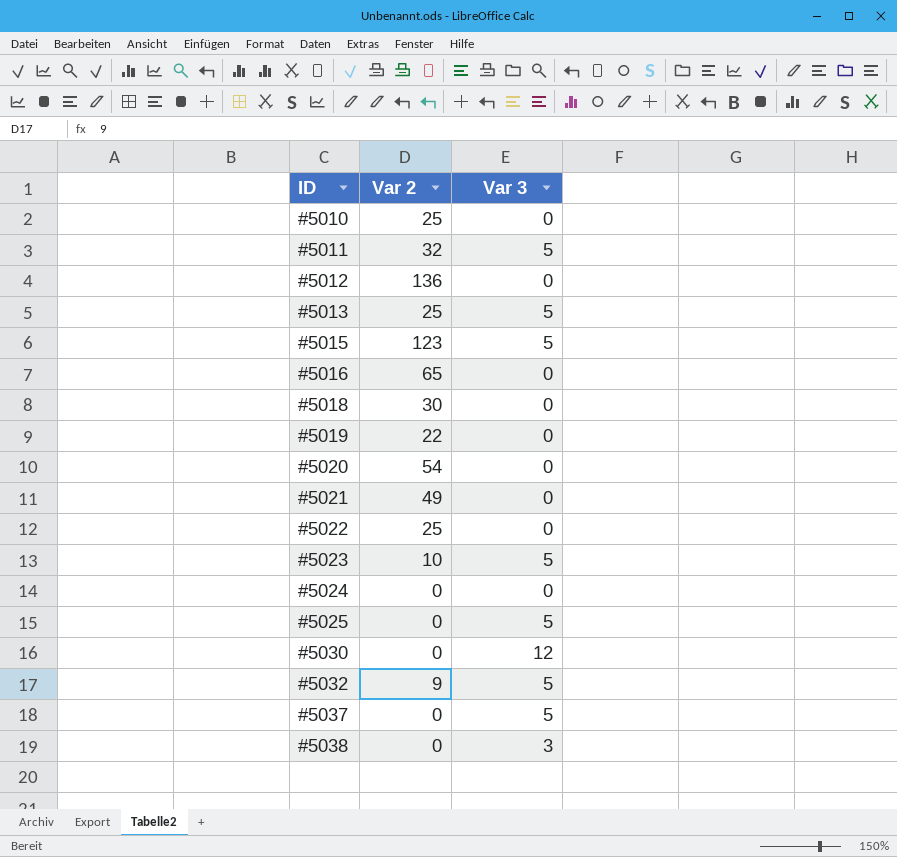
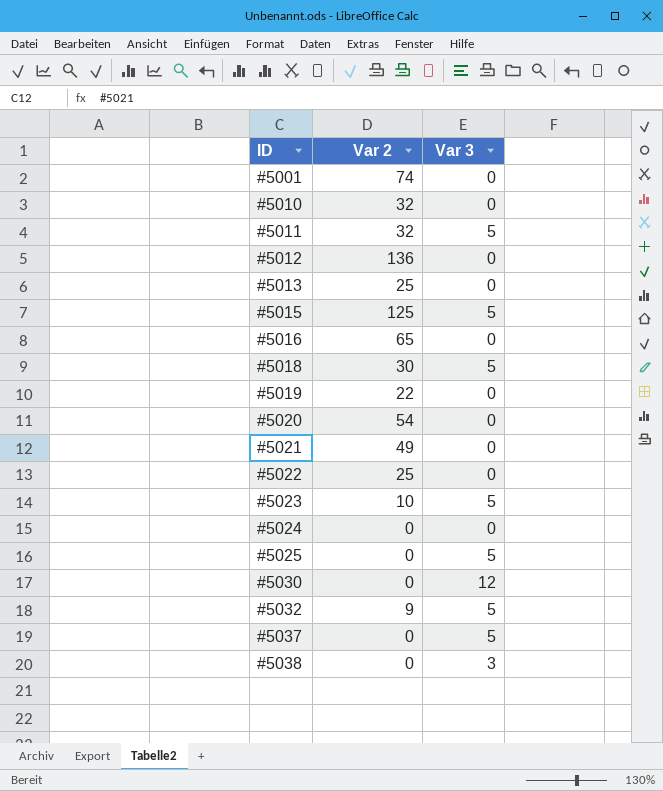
row #5001: none -> 74 | 0
#5010 | Var 2: 25 -> 32
#5013 | Var 3: 5 -> 0
#5015 | Var 2: 123 -> 125
#5018 | Var 3: 0 -> 5

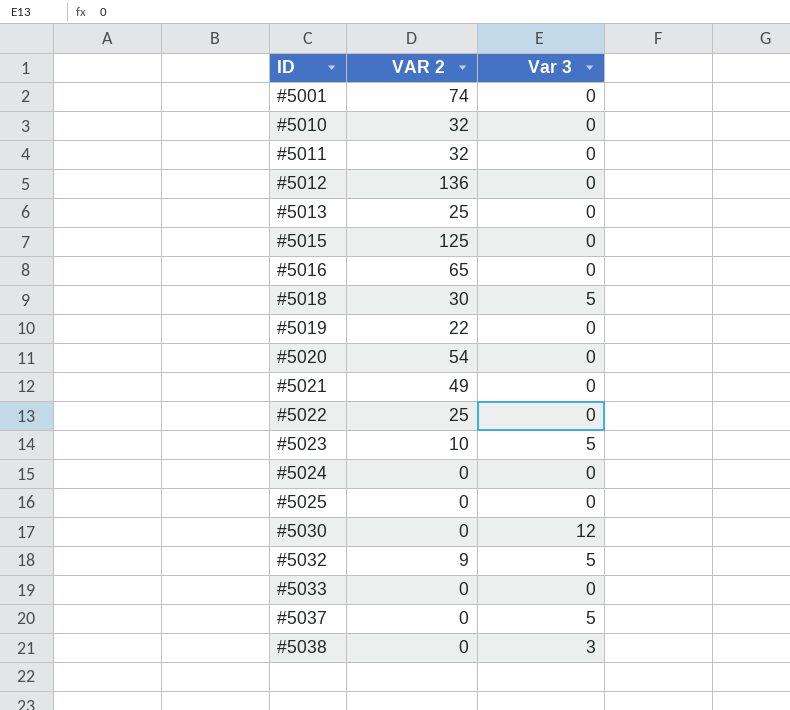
column name: Var 2 -> VAR 2
#5011 | Var 3: 5 -> 0
#5015 | Var 3: 5 -> 0
#5025 | Var 3: 5 -> 0
row #5033: none -> 0 | 0

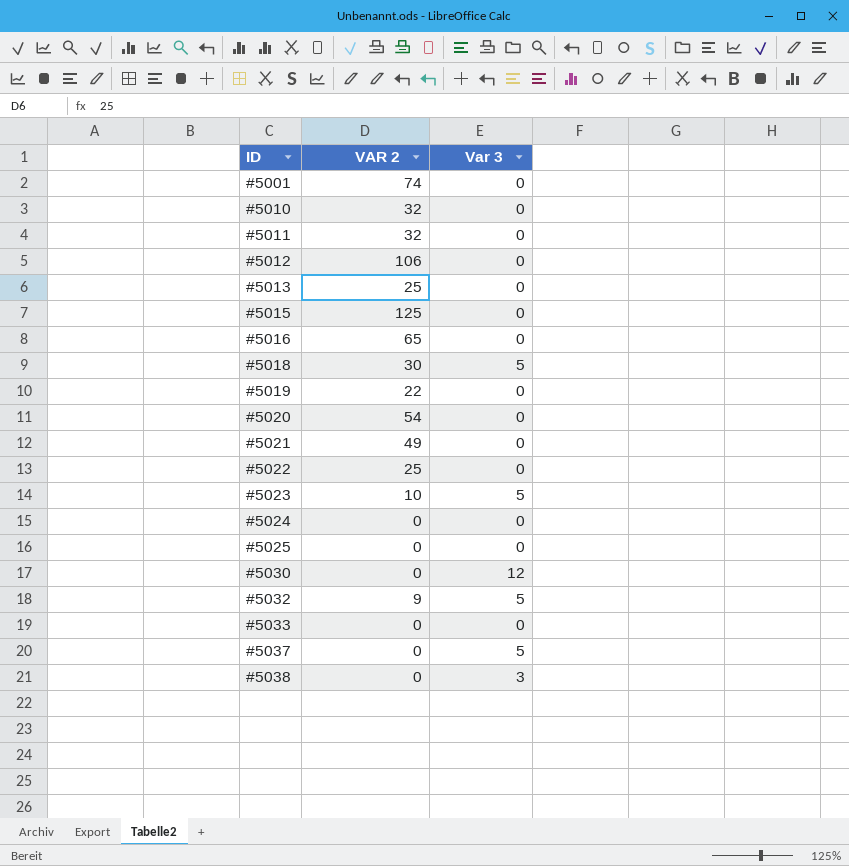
#5012 | VAR 2: 136 -> 106

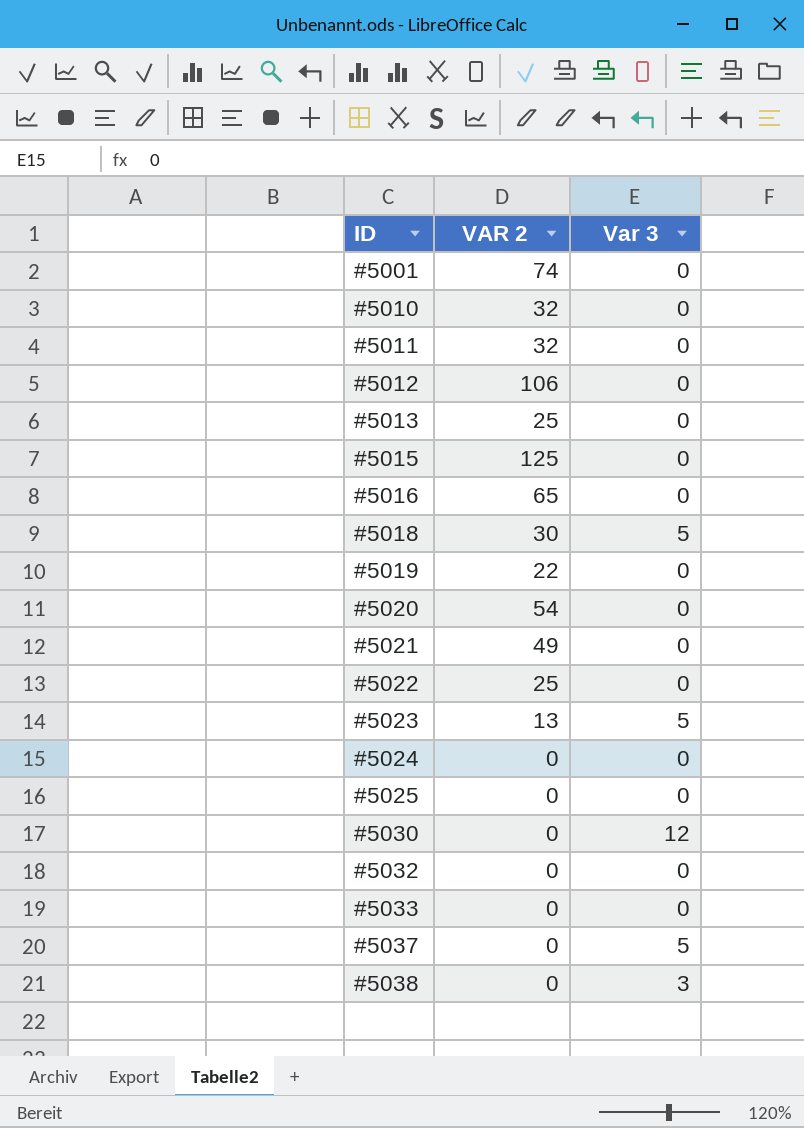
#5023 | VAR 2: 10 -> 13
#5032 | VAR 2: 9 -> 0
#5032 | Var 3: 5 -> 0

